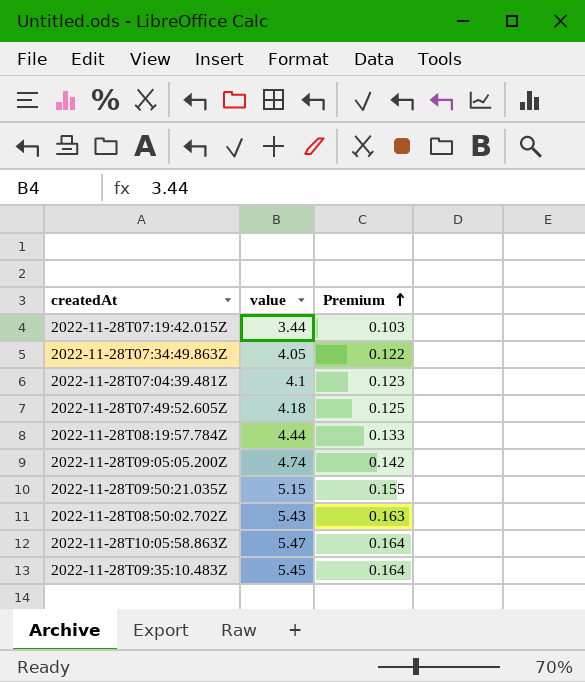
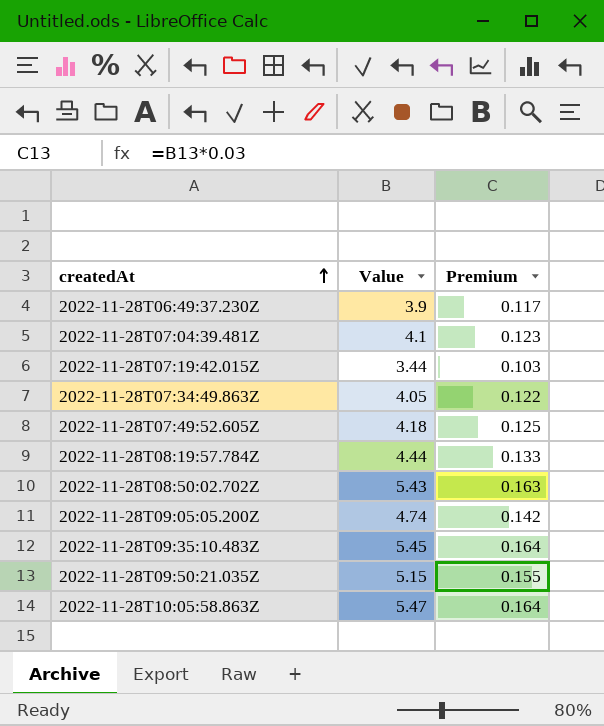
row order: Premium ascending -> createdAt ascending
column name: value -> Value
row 2022-11-28T06:49:37.230Z: none -> 3.9 | 0.117

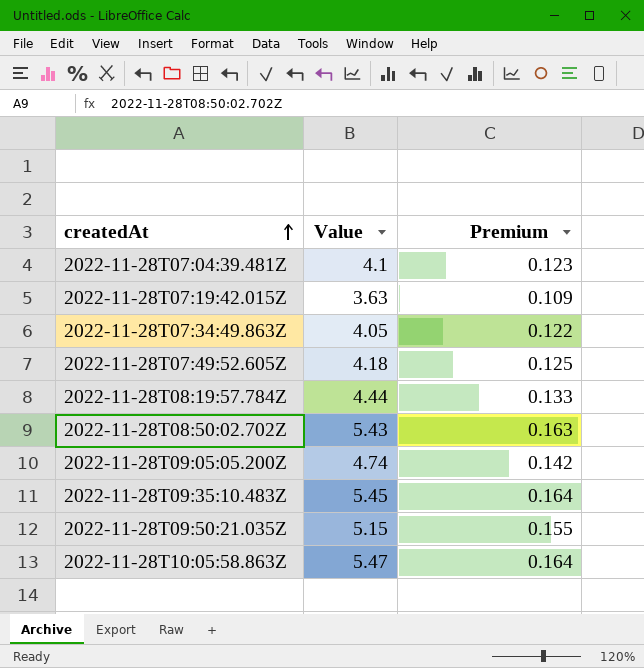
row 2022-11-28T06:49:37.230Z: 3.9 | 0.117 -> none
2022-11-28T07:19:42.015Z | Value: 3.44 -> 3.63
2022-11-28T07:19:42.015Z | Premium: 0.103 -> 0.109

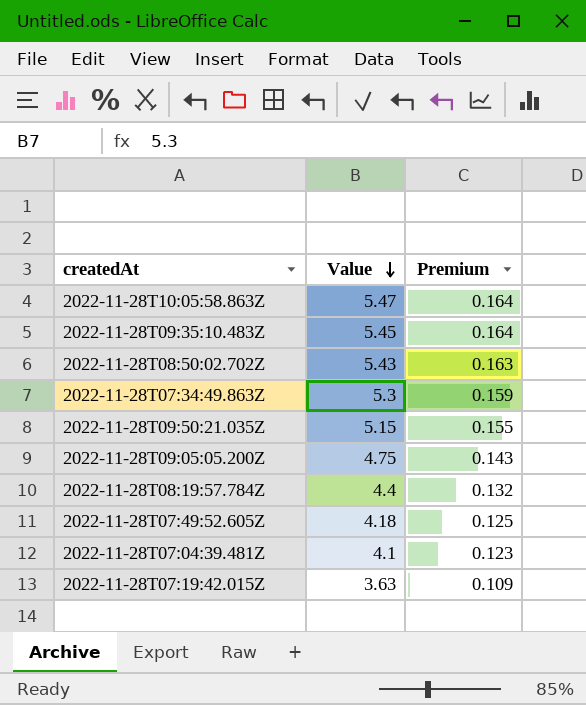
row order: createdAt ascending -> Value descending
2022-11-28T07:34:49.863Z | Value: 4.05 -> 5.3
2022-11-28T07:34:49.863Z | Premium: 0.122 -> 0.159
2022-11-28T09:05:05.200Z | Value: 4.74 -> 4.75
2022-11-28T09:05:05.200Z | Premium: 0.142 -> 0.143
2022-11-28T08:19:57.784Z | Value: 4.44 -> 4.4
2022-11-28T08:19:57.784Z | Premium: 0.133 -> 0.132

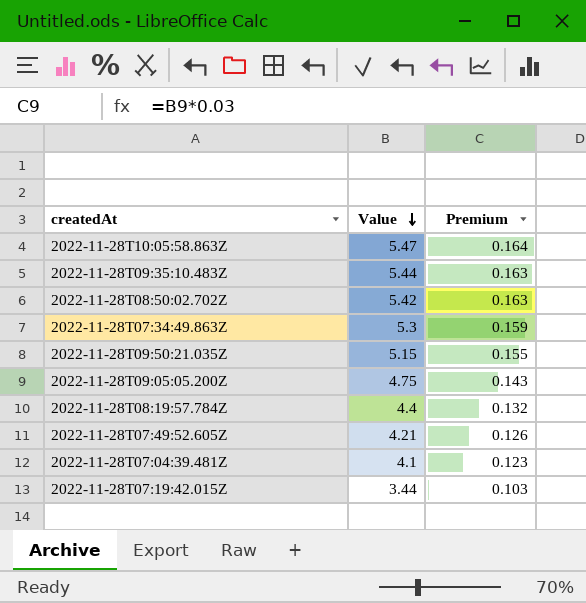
2022-11-28T09:35:10.483Z | Value: 5.45 -> 5.44
2022-11-28T09:35:10.483Z | Premium: 0.164 -> 0.163
2022-11-28T08:50:02.702Z | Value: 5.43 -> 5.42
2022-11-28T07:49:52.605Z | Value: 4.18 -> 4.21
2022-11-28T07:49:52.605Z | Premium: 0.125 -> 0.126
2022-11-28T07:19:42.015Z | Value: 3.63 -> 3.44
2022-11-28T07:19:42.015Z | Premium: 0.109 -> 0.103

